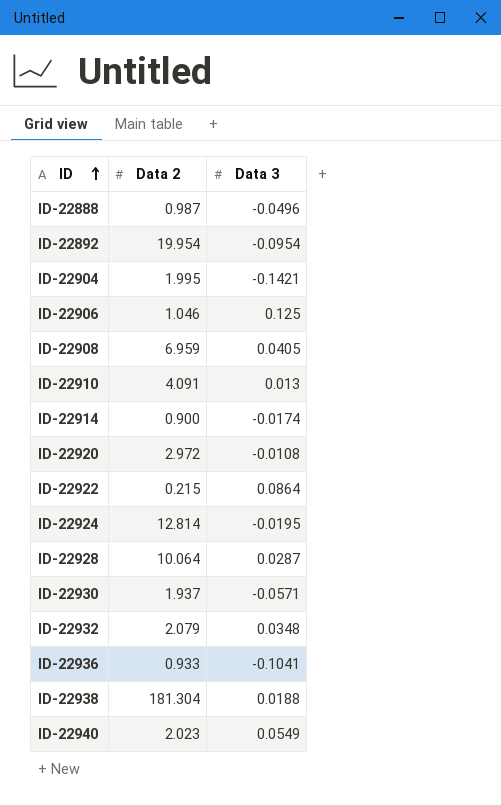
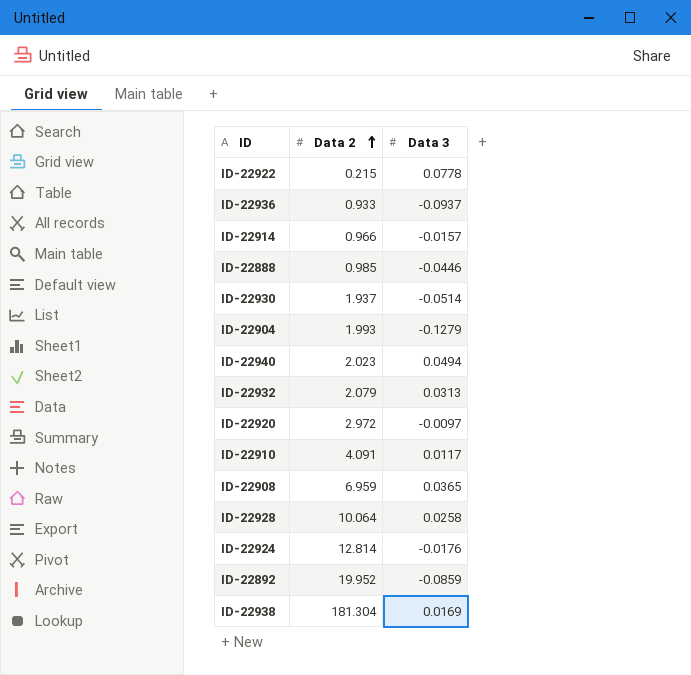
row order: ID ascending -> Data 2 ascending
row ID-22906: 1.046 | 0.125 -> none
ID-22922 | Data 3: 0.0864 -> 0.0778
ID-22936 | Data 3: -0.1041 -> -0.0937
ID-22914 | Data 2: 0.900 -> 0.966
ID-22914 | Data 3: -0.0174 -> -0.0157
ID-22888 | Data 2: 0.987 -> 0.985
ID-22888 | Data 3: -0.0496 -> -0.0446
ID-22930 | Data 3: -0.0571 -> -0.0514
ID-22904 | Data 2: 1.995 -> 1.993
ID-22904 | Data 3: -0.1421 -> -0.1279
ID-22940 | Data 3: 0.0549 -> 0.0494
ID-22932 | Data 3: 0.0348 -> 0.0313
ID-22920 | Data 3: -0.0108 -> -0.0097
ID-22910 | Data 3: 0.013 -> 0.0117
ID-22908 | Data 3: 0.0405 -> 0.0365
ID-22928 | Data 3: 0.0287 -> 0.0258
ID-22924 | Data 3: -0.0195 -> -0.0176
ID-22892 | Data 2: 19.954 -> 19.952
ID-22892 | Data 3: -0.0954 -> -0.0859
ID-22938 | Data 3: 0.0188 -> 0.0169

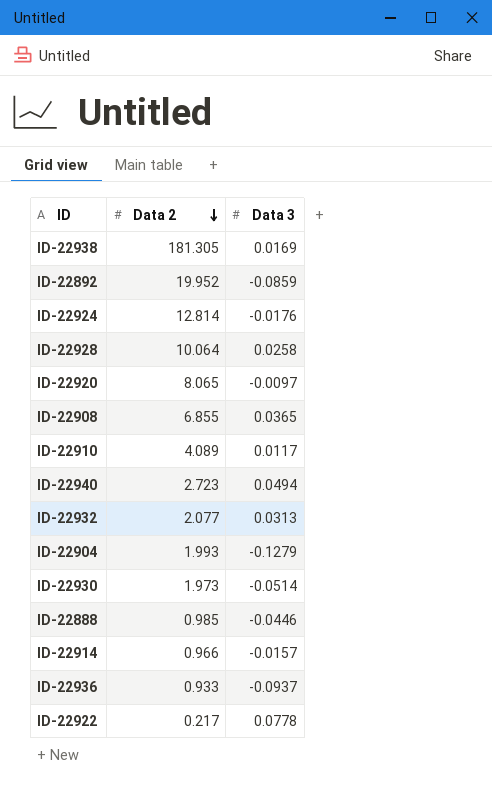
row order: Data 2 ascending -> Data 2 descending
ID-22938 | Data 2: 181.304 -> 181.305
ID-22920 | Data 2: 2.972 -> 8.065
ID-22908 | Data 2: 6.959 -> 6.855
ID-22910 | Data 2: 4.091 -> 4.089
ID-22940 | Data 2: 2.023 -> 2.723
ID-22932 | Data 2: 2.079 -> 2.077
ID-22930 | Data 2: 1.937 -> 1.973
ID-22922 | Data 2: 0.215 -> 0.217

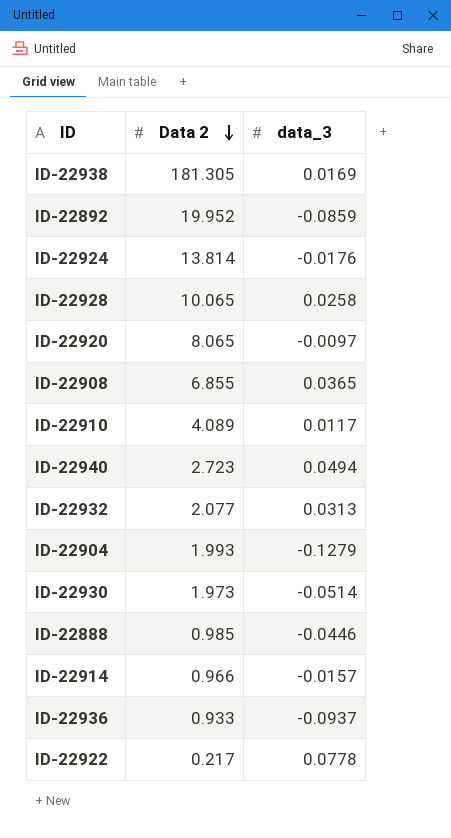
column name: Data 3 -> data_3
ID-22924 | Data 2: 12.814 -> 13.814
ID-22928 | Data 2: 10.064 -> 10.065

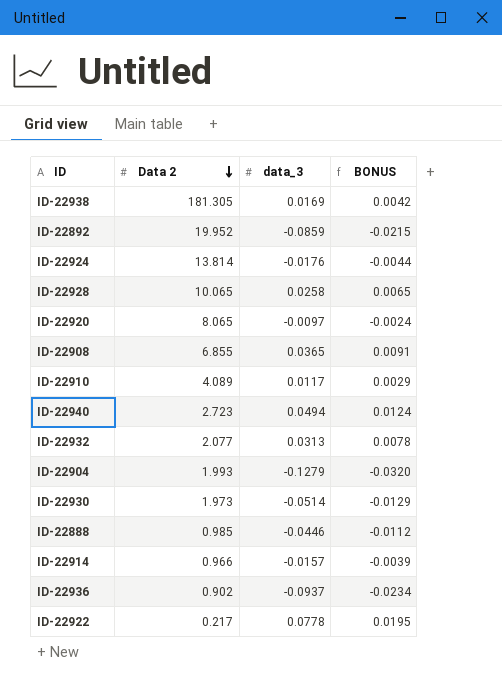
column BONUS | formula: none -> [data_3] * 0.25
ID-22936 | Data 2: 0.933 -> 0.902

